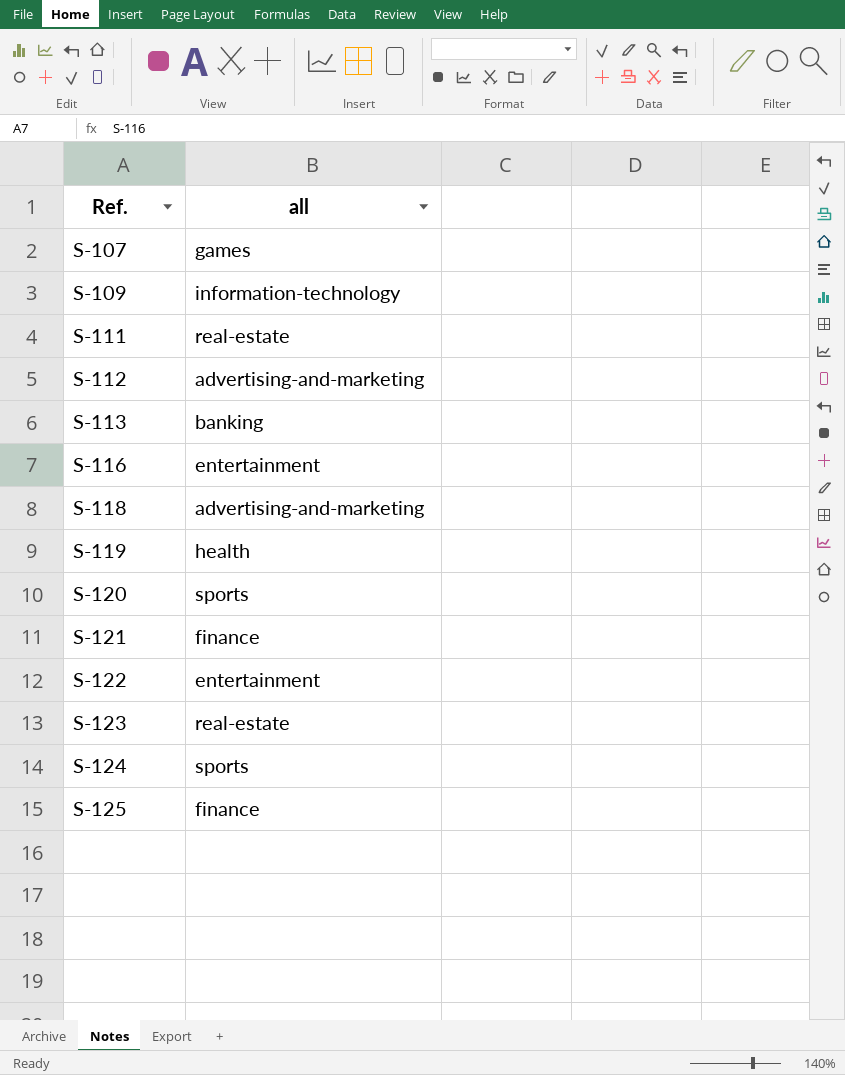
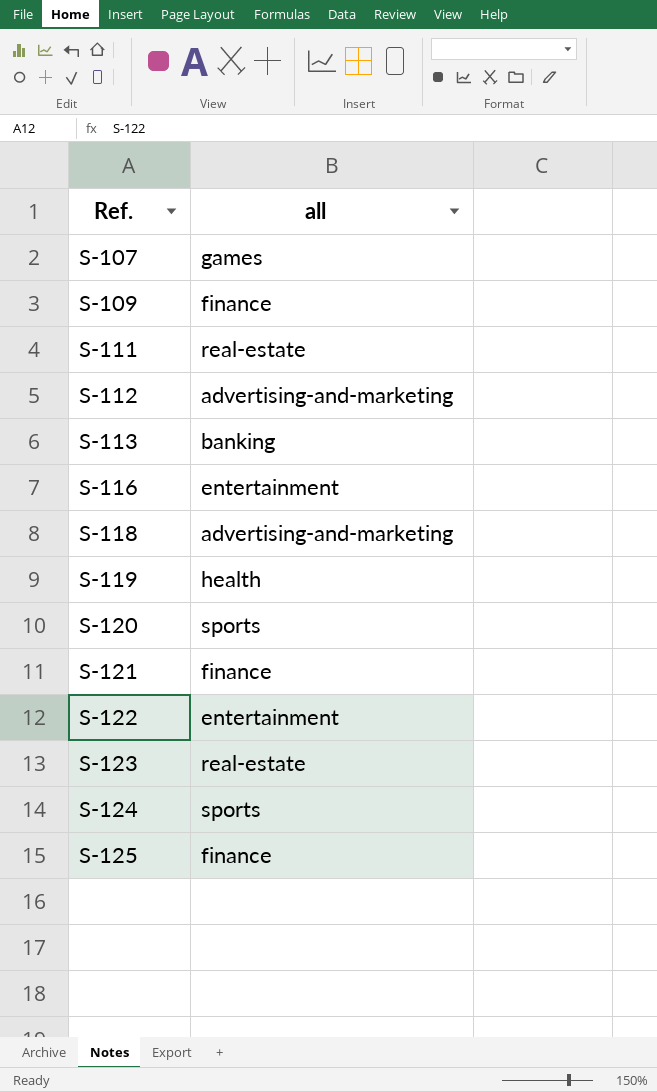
S-109 | all: information-technology -> finance

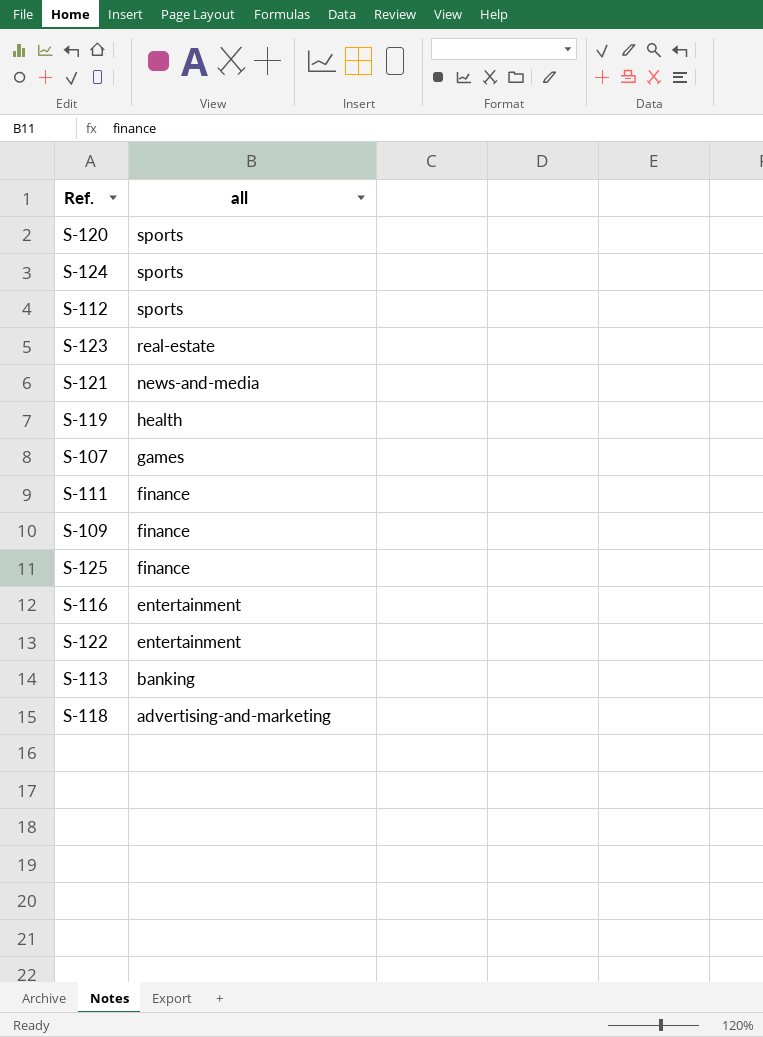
row order: Ref. ascending -> all descending
S-112 | all: advertising-and-marketing -> sports
S-121 | all: finance -> news-and-media
S-111 | all: real-estate -> finance

